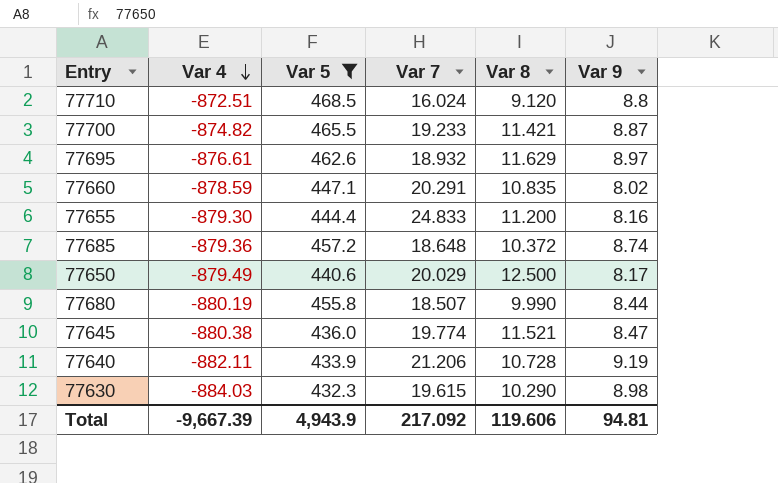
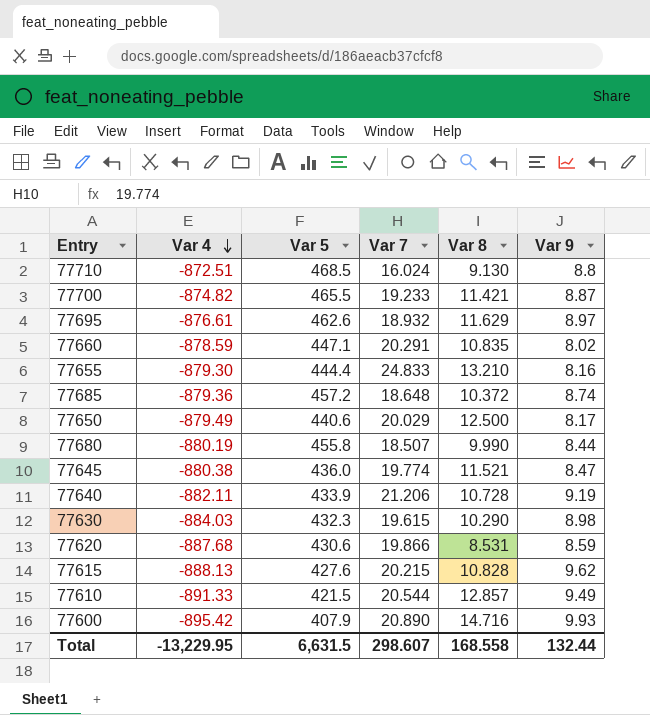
filter: Var 5 >= 432.3 -> none
77710 | Var 8: 9.120 -> 9.130
77655 | Var 8: 11.200 -> 13.210
Total | Var 4: -9,667.39 -> -13,229.95
Total | Var 5: 4,943.9 -> 6,631.5
Total | Var 7: 217.092 -> 298.607
Total | Var 8: 119.606 -> 168.558
Total | Var 9: 94.81 -> 132.44

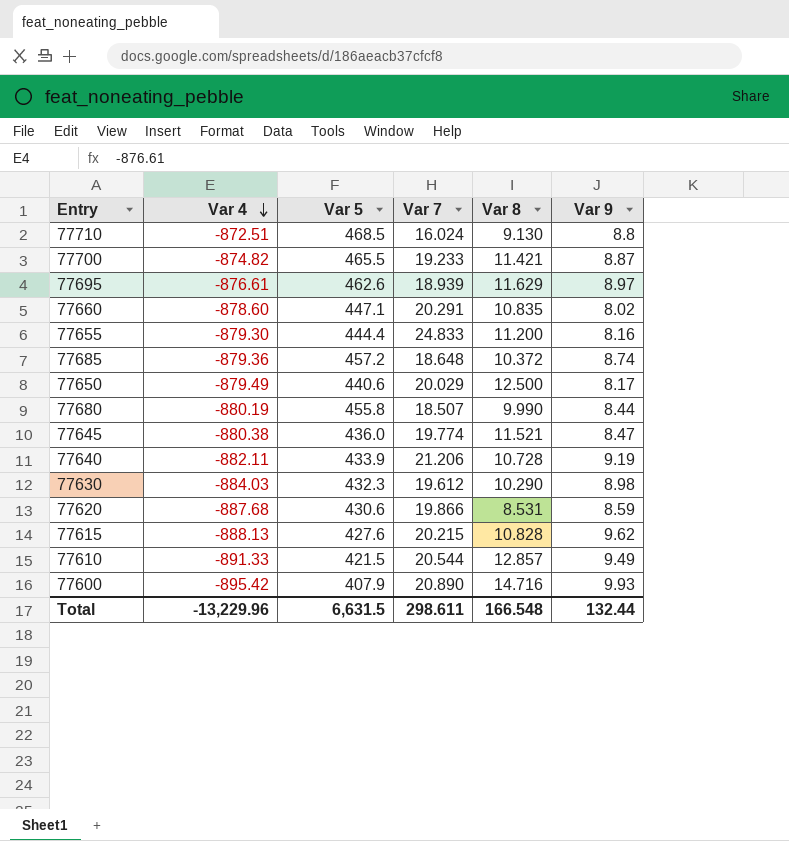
77695 | Var 7: 18.932 -> 18.939
77660 | Var 4: -878.59 -> -878.60
77655 | Var 8: 13.210 -> 11.200
77630 | Var 7: 19.615 -> 19.612
Total | Var 4: -13,229.95 -> -13,229.96
Total | Var 7: 298.607 -> 298.611
Total | Var 8: 168.558 -> 166.548

